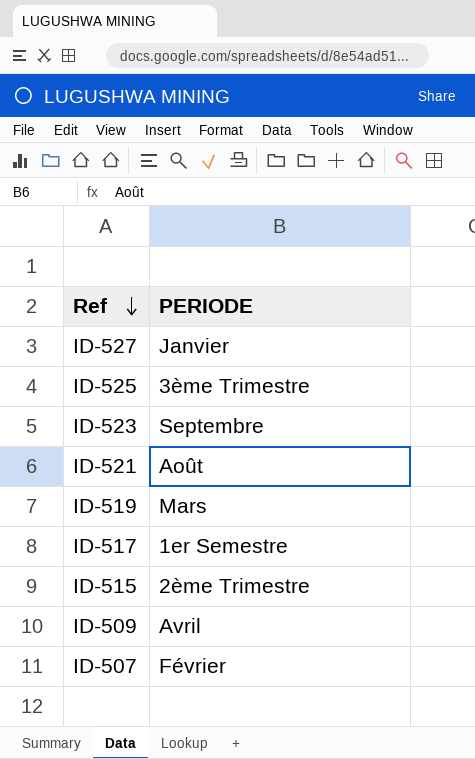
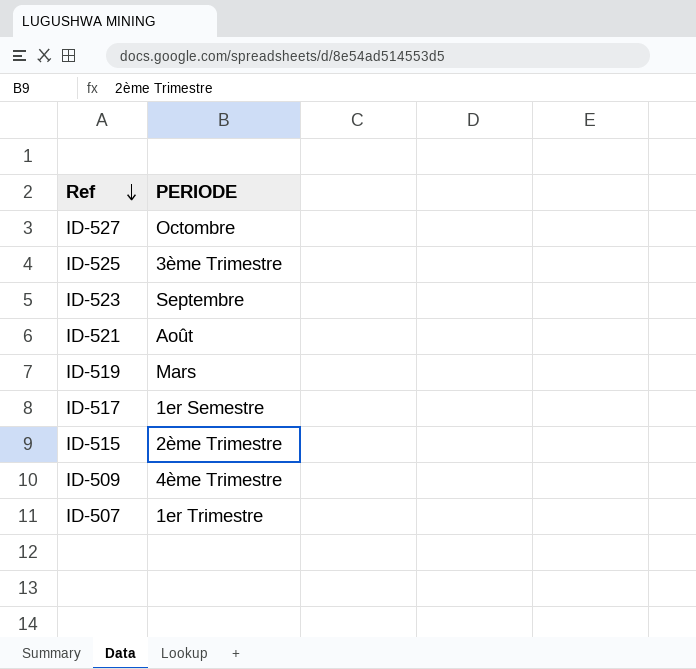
ID-527 | PERIODE: Janvier -> Octombre
ID-509 | PERIODE: Avril -> 4ème Trimestre
ID-507 | PERIODE: Février -> 1er Trimestre

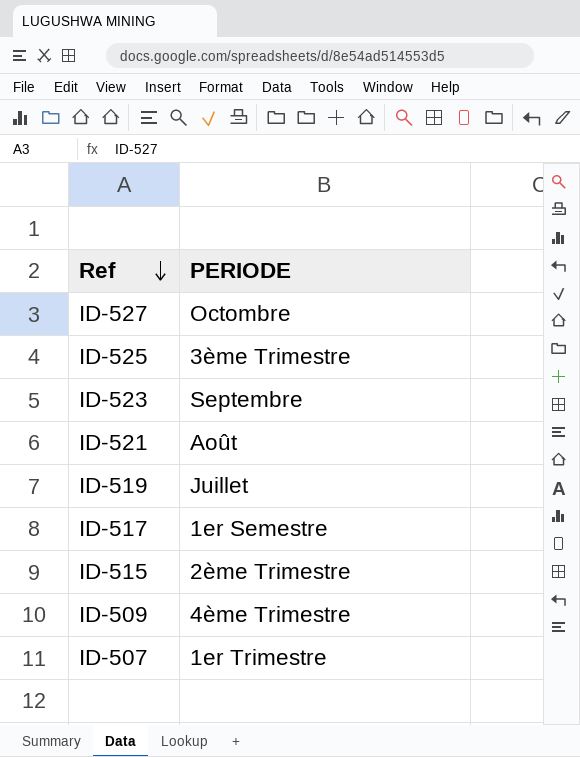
ID-519 | PERIODE: Mars -> Juillet

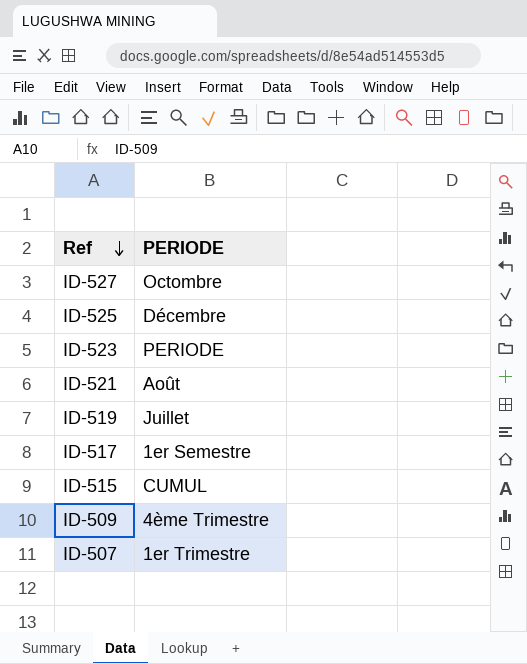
ID-525 | PERIODE: 3ème Trimestre -> Décembre
ID-523 | PERIODE: Septembre -> PERIODE
ID-515 | PERIODE: 2ème Trimestre -> CUMUL

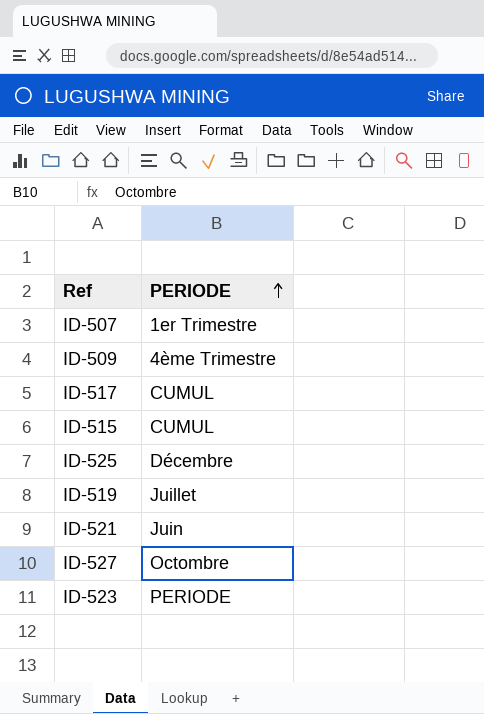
row order: Ref descending -> PERIODE ascending
ID-517 | PERIODE: 1er Semestre -> CUMUL
ID-521 | PERIODE: Août -> Juin

